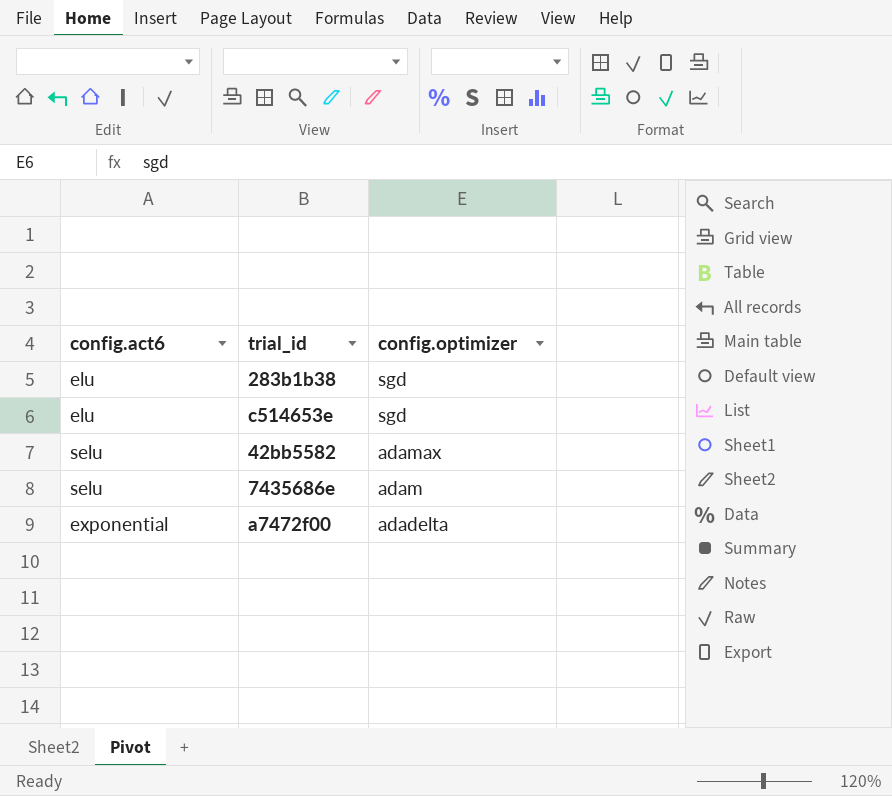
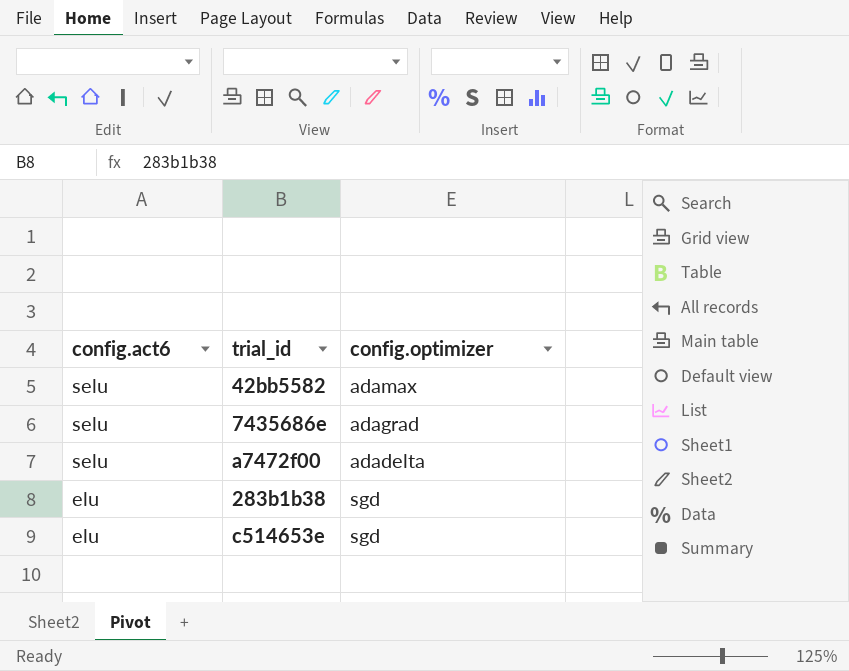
row order: config.optimizer descending -> config.act6 descending
7435686e | config.optimizer: adam -> adagrad
a7472f00 | config.act6: exponential -> selu

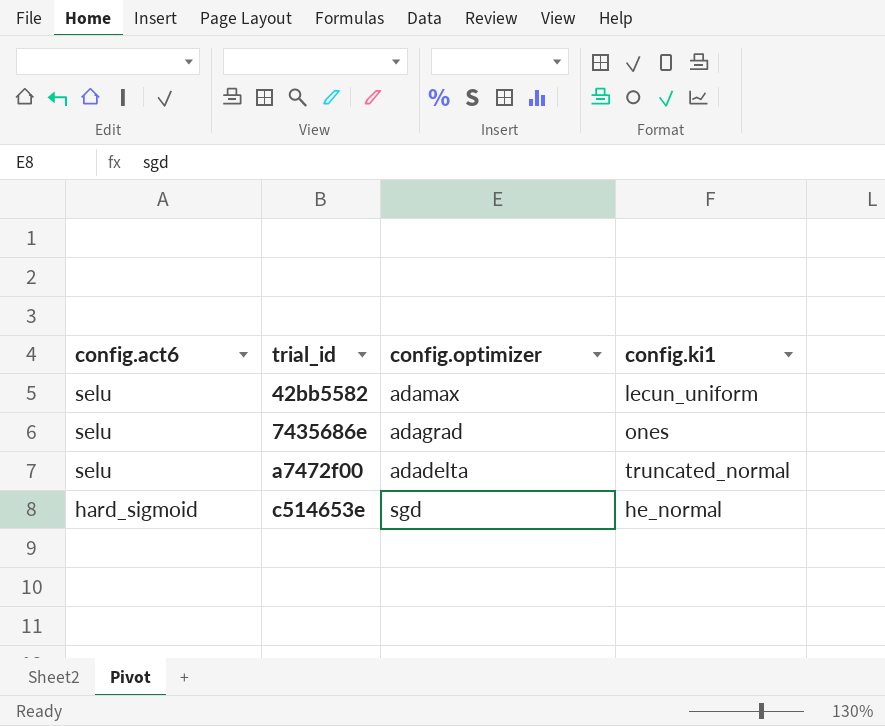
column config.ki1 | position: none -> 4
row 283b1b38: elu | sgd -> none
c514653e | config.act6: elu -> hard_sigmoid

